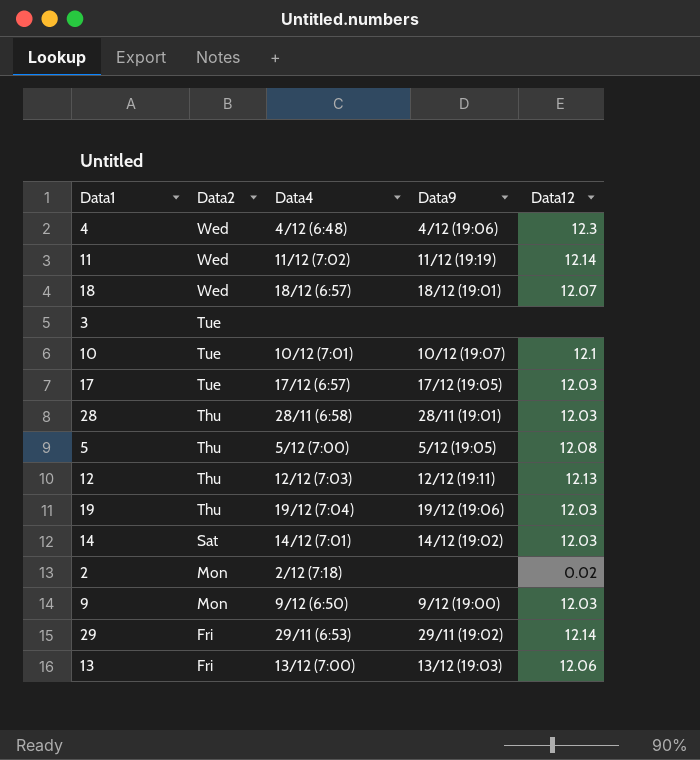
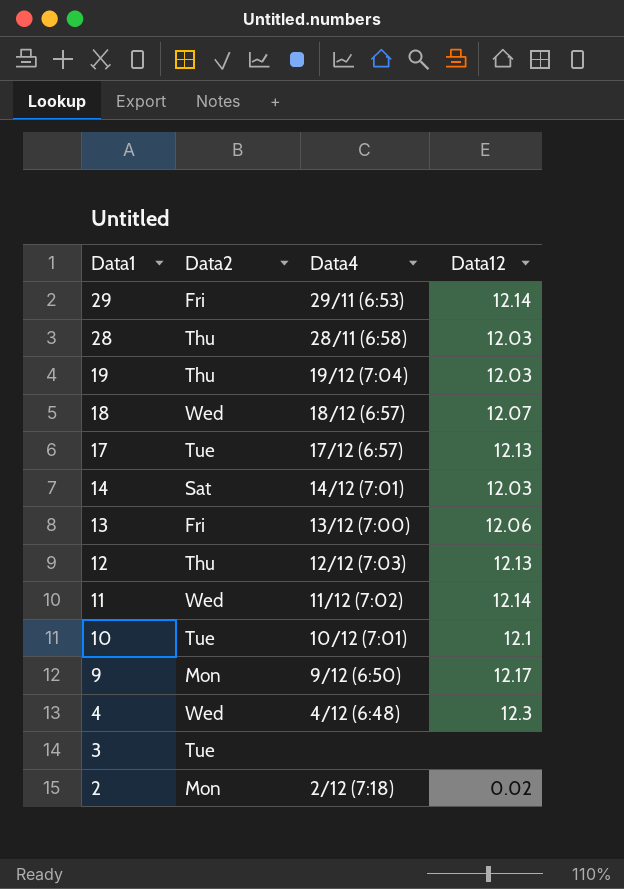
row order: Data2 descending -> Data1 descending
column Data9 | position: 4 -> none
row 5: Thu | 5/12 (7:00) | 5/12 (19:05) | 12.08 -> none
17 | Data12: 12.03 -> 12.13
9 | Data12: 12.03 -> 12.17

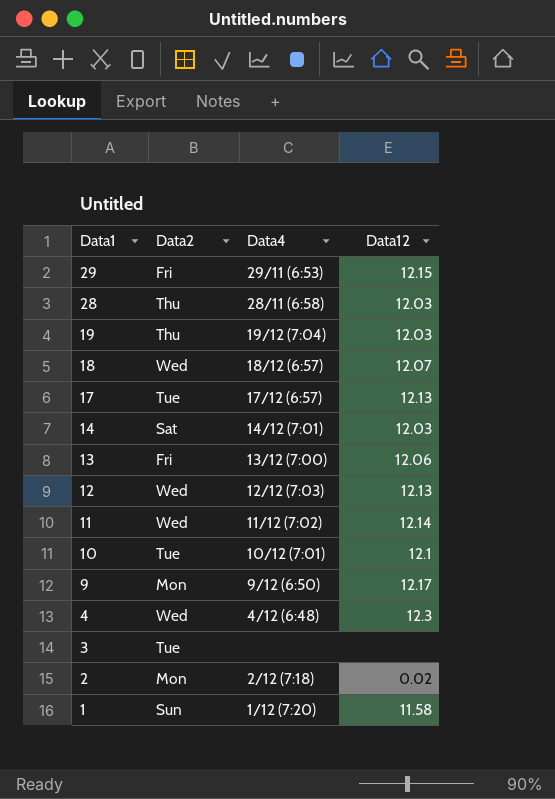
29 | Data12: 12.14 -> 12.15
12 | Data2: Thu -> Wed
row 1: none -> Sun | 1/12 (7:20) | 11.58

